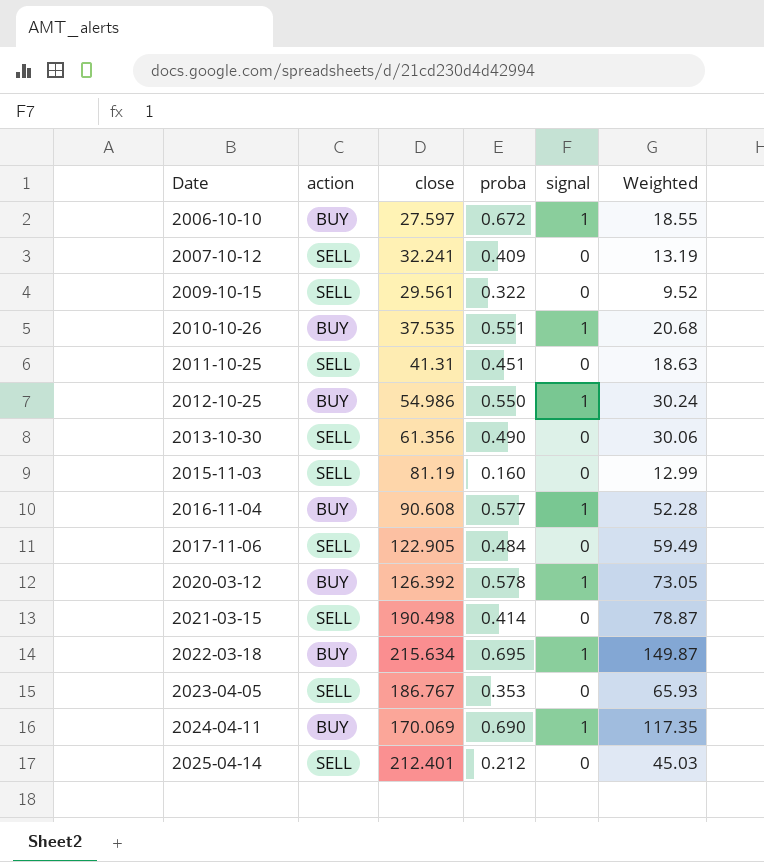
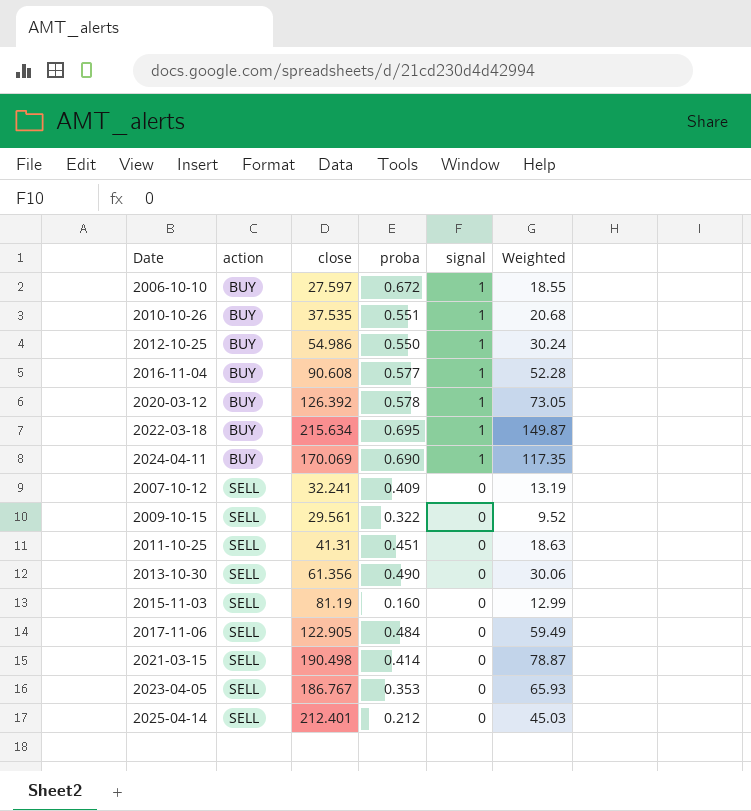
row order: Date ascending -> action ascending

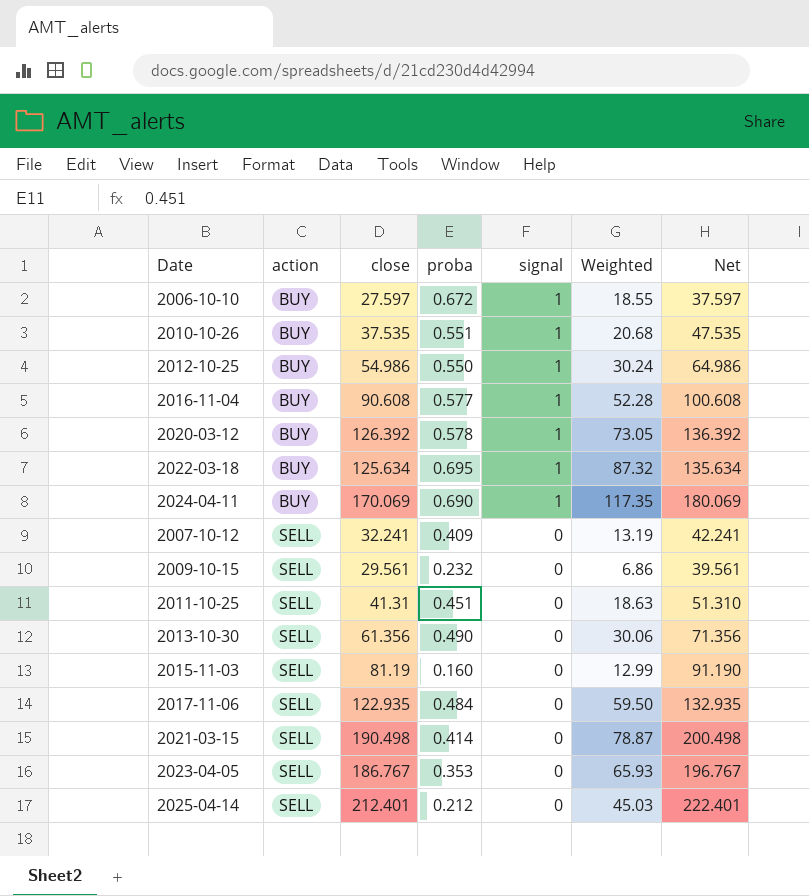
column Net | formula: none -> [close] + 10
2022-03-18 | close: 215.634 -> 125.634
2022-03-18 | Weighted: 149.87 -> 87.32
2009-10-15 | proba: 0.322 -> 0.232
2009-10-15 | Weighted: 9.52 -> 6.86
2017-11-06 | close: 122.905 -> 122.935
2017-11-06 | Weighted: 59.49 -> 59.50

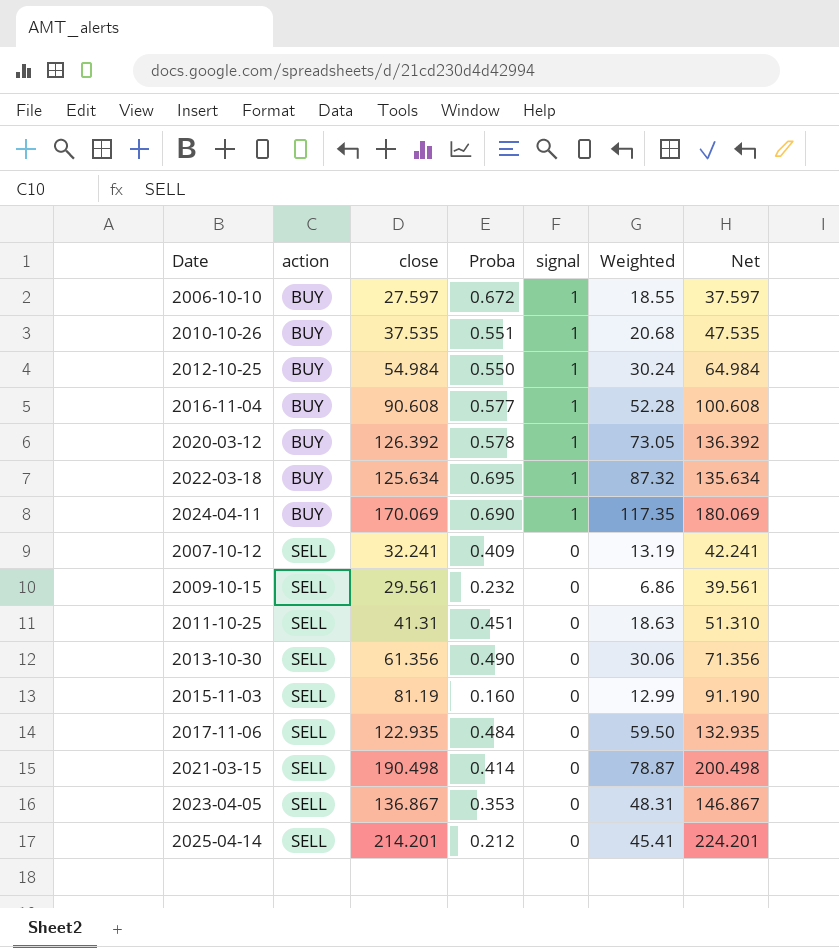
column name: proba -> Proba
2012-10-25 | close: 54.986 -> 54.984
2012-10-25 | Net: 64.986 -> 64.984
2023-04-05 | close: 186.767 -> 136.867
2023-04-05 | Weighted: 65.93 -> 48.31
2023-04-05 | Net: 196.767 -> 146.867
2025-04-14 | close: 212.401 -> 214.201
2025-04-14 | Weighted: 45.03 -> 45.41
2025-04-14 | Net: 222.401 -> 224.201

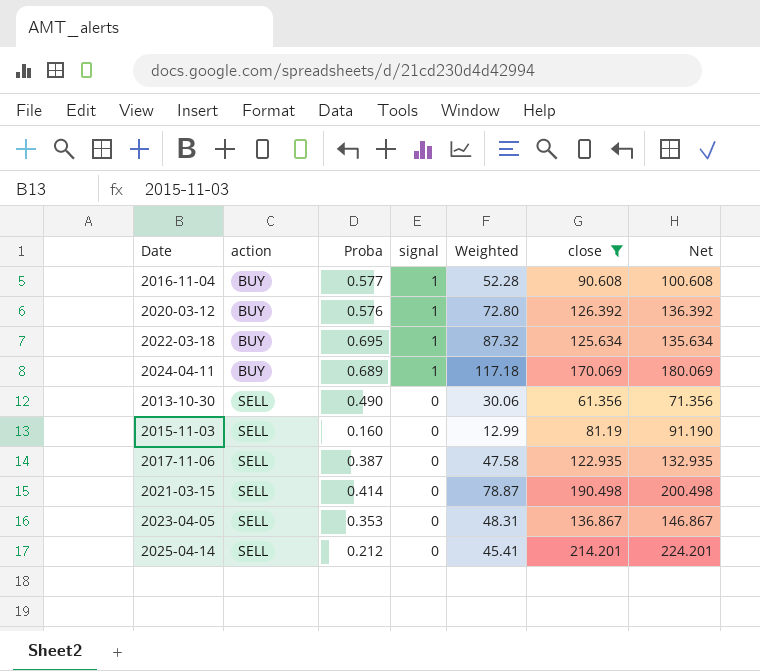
filter: none -> close >= 61.356
column close | position: 3 -> 6
2020-03-12 | Proba: 0.578 -> 0.576
2020-03-12 | Weighted: 73.05 -> 72.80
2024-04-11 | Proba: 0.690 -> 0.689
2024-04-11 | Weighted: 117.35 -> 117.18
2017-11-06 | Proba: 0.484 -> 0.387
2017-11-06 | Weighted: 59.50 -> 47.58

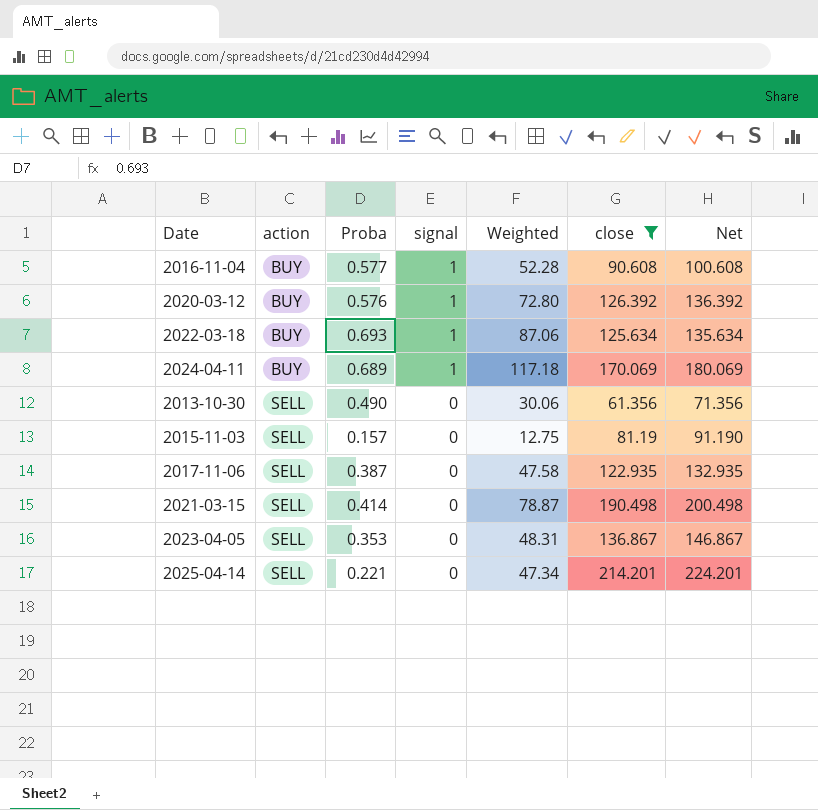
2022-03-18 | Proba: 0.695 -> 0.693
2022-03-18 | Weighted: 87.32 -> 87.06
2015-11-03 | Proba: 0.160 -> 0.157
2015-11-03 | Weighted: 12.99 -> 12.75
2025-04-14 | Proba: 0.212 -> 0.221
2025-04-14 | Weighted: 45.41 -> 47.34

